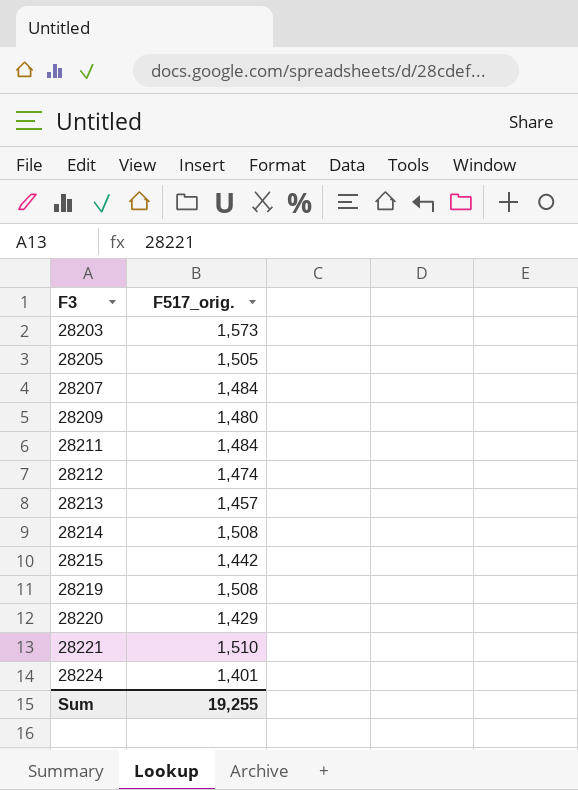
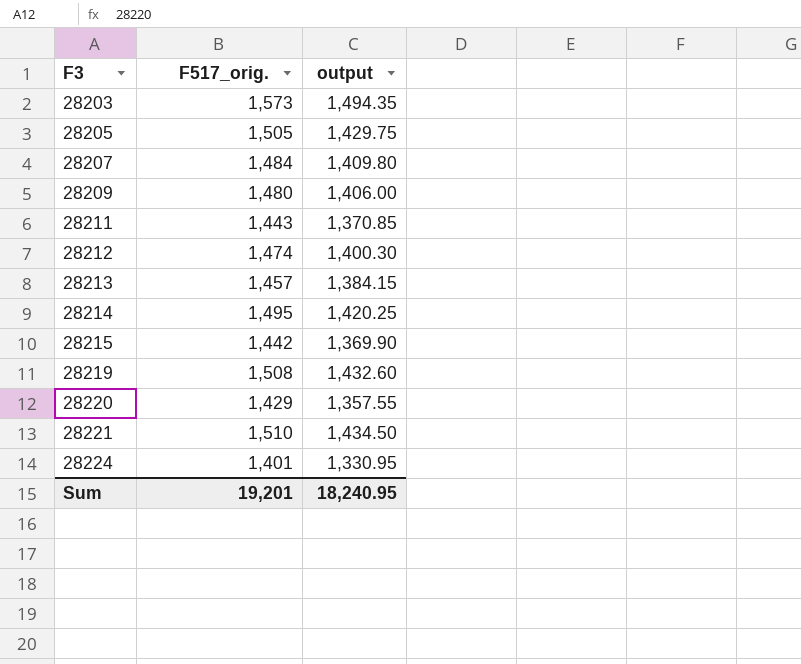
column output | formula: none -> [F517_orig.] * 0.95
28211 | F517_orig.: 1,484 -> 1,443
28214 | F517_orig.: 1,508 -> 1,495
Sum | F517_orig.: 19,255 -> 19,201

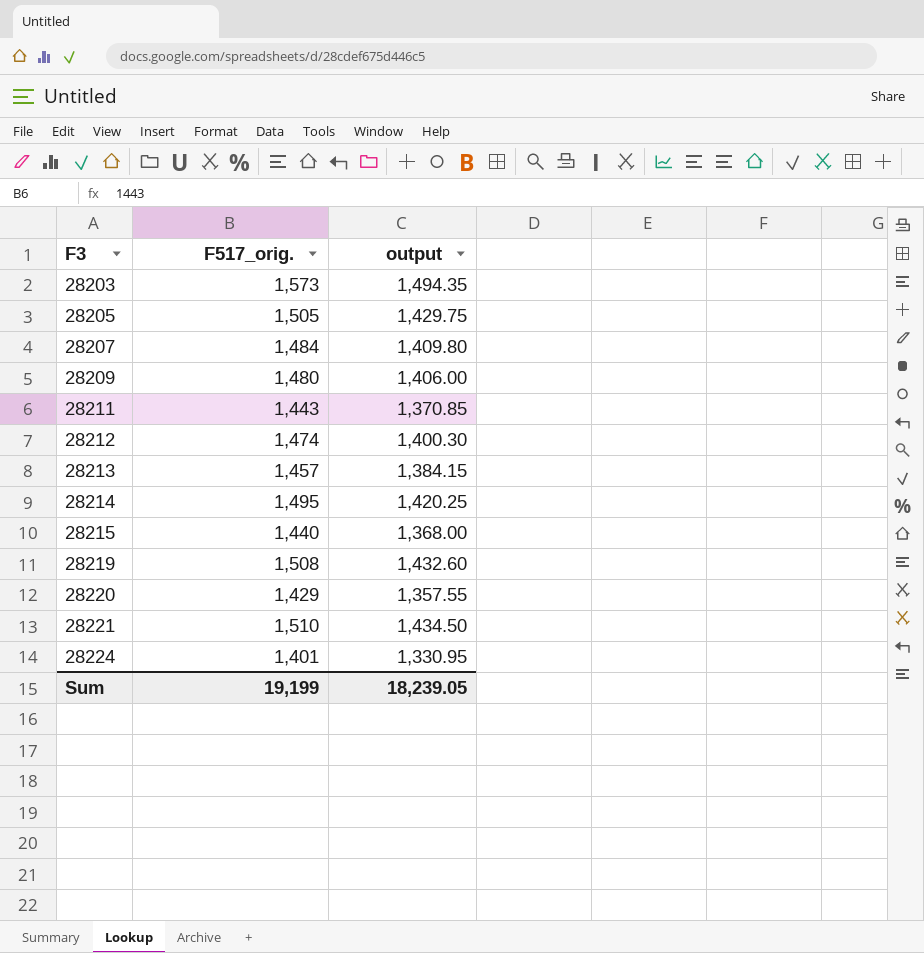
28215 | F517_orig.: 1,442 -> 1,440
28215 | output: 1,369.90 -> 1,368.00
Sum | F517_orig.: 19,201 -> 19,199
Sum | output: 18,240.95 -> 18,239.05

